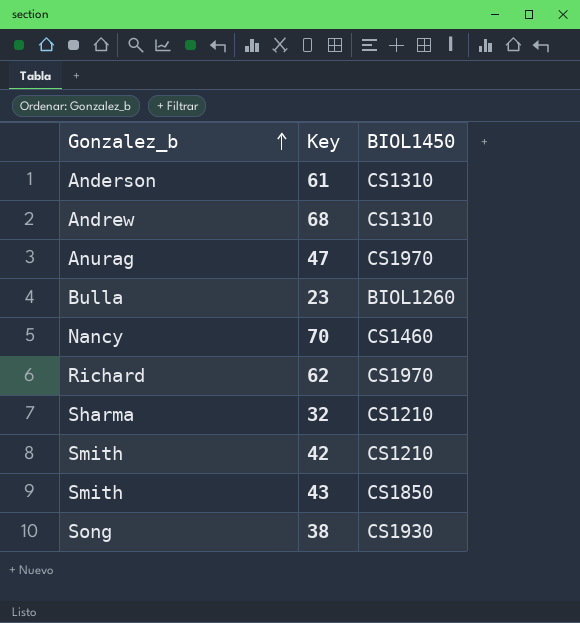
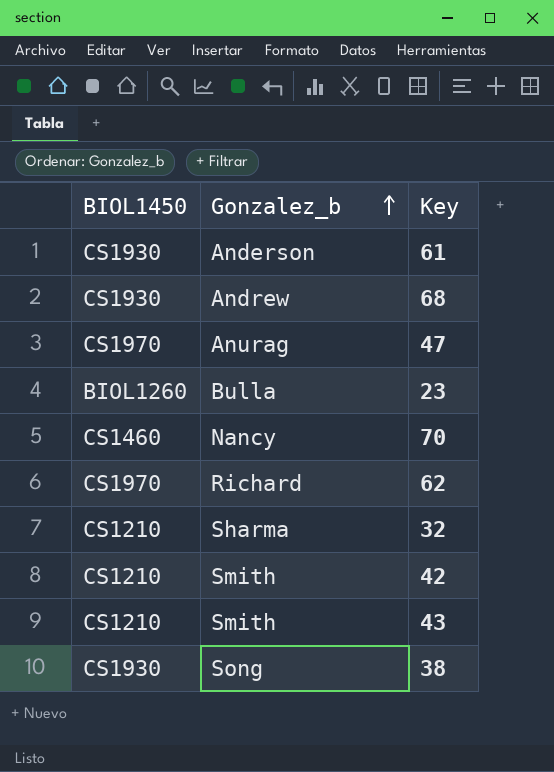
column BIOL1450 | position: 3 -> 1
61 | BIOL1450: CS1310 -> CS1930
68 | BIOL1450: CS1310 -> CS1930
43 | BIOL1450: CS1850 -> CS1210

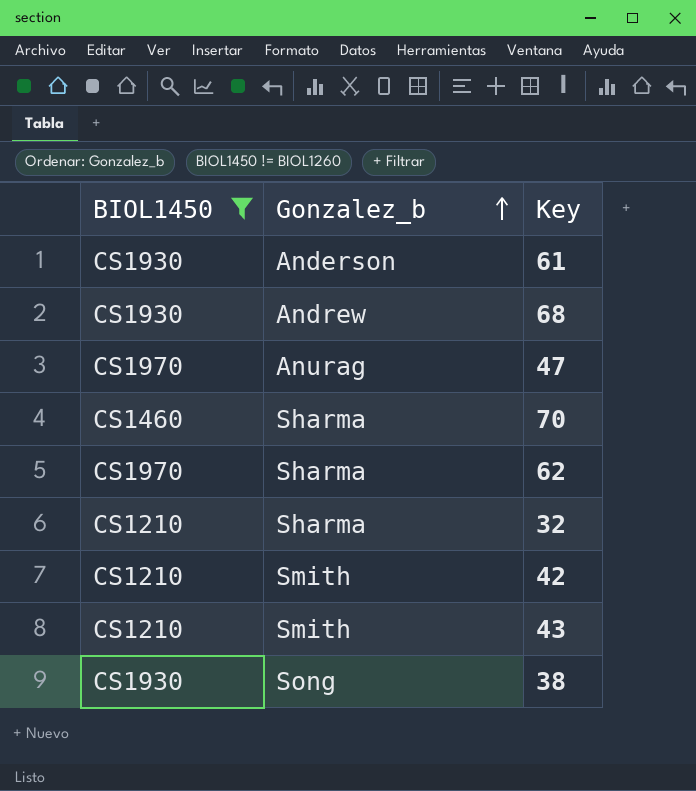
filter: none -> BIOL1450 != BIOL1260
70 | Gonzalez_b: Nancy -> Sharma
62 | Gonzalez_b: Richard -> Sharma

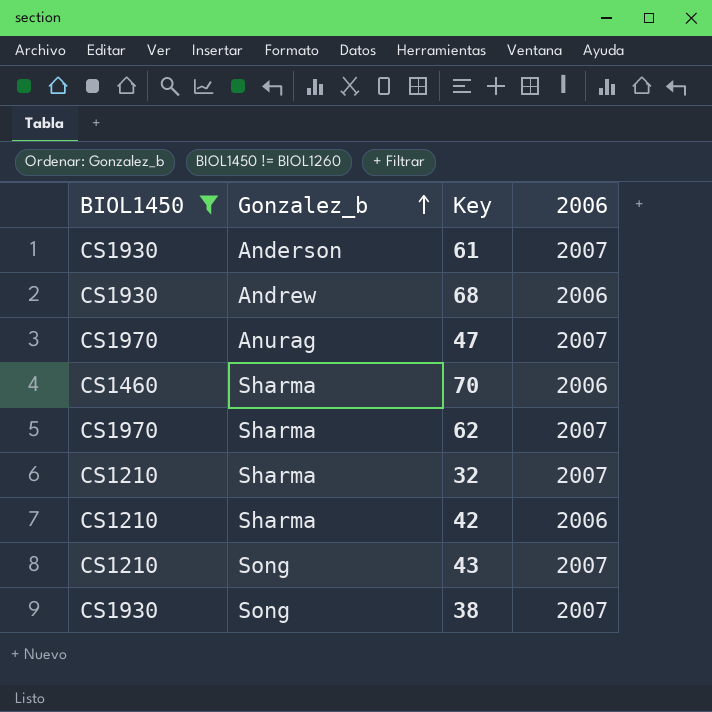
column 2006 | position: none -> 4
42 | Gonzalez_b: Smith -> Sharma
43 | Gonzalez_b: Smith -> Song

